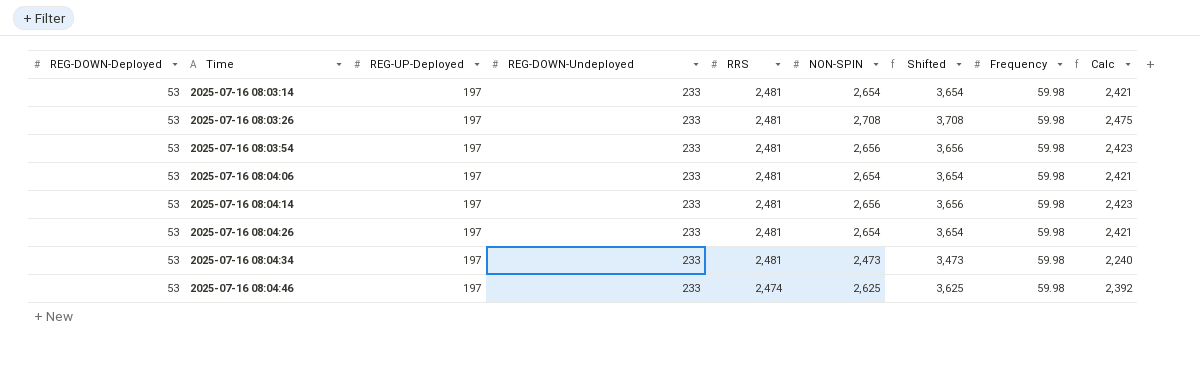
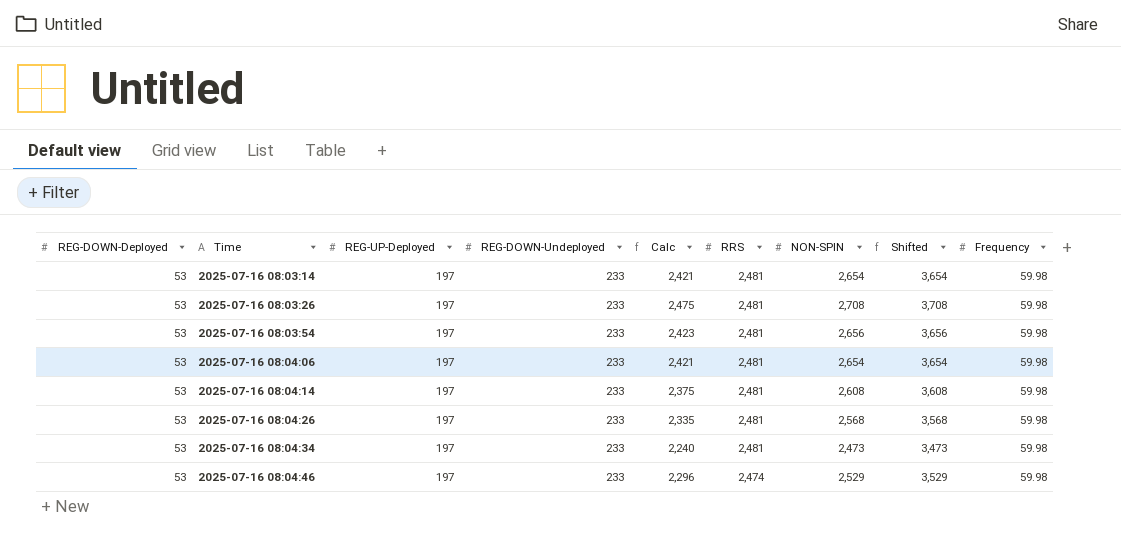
column Calc | position: 9 -> 5
2025-07-16 08:04:14 | Calc: 2,423 -> 2,375
2025-07-16 08:04:14 | NON-SPIN: 2,656 -> 2,608
2025-07-16 08:04:14 | Shifted: 3,656 -> 3,608
2025-07-16 08:04:26 | Calc: 2,421 -> 2,335
2025-07-16 08:04:26 | NON-SPIN: 2,654 -> 2,568
2025-07-16 08:04:26 | Shifted: 3,654 -> 3,568
2025-07-16 08:04:46 | Calc: 2,392 -> 2,296
2025-07-16 08:04:46 | NON-SPIN: 2,625 -> 2,529
2025-07-16 08:04:46 | Shifted: 3,625 -> 3,529

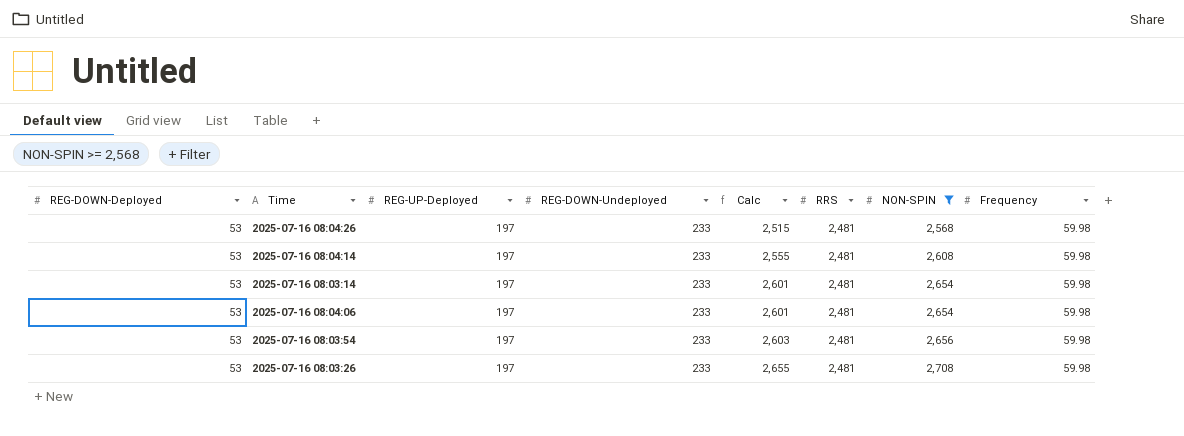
filter: none -> NON-SPIN >= 2,568
row order: Time ascending -> Calc ascending
column Shifted | formula: [NON-SPIN] + 1000 -> none
column Calc | formula: [NON-SPIN] - [REG-DOWN-Undeployed] -> [NON-SPIN] - [REG-DOWN-Deployed]

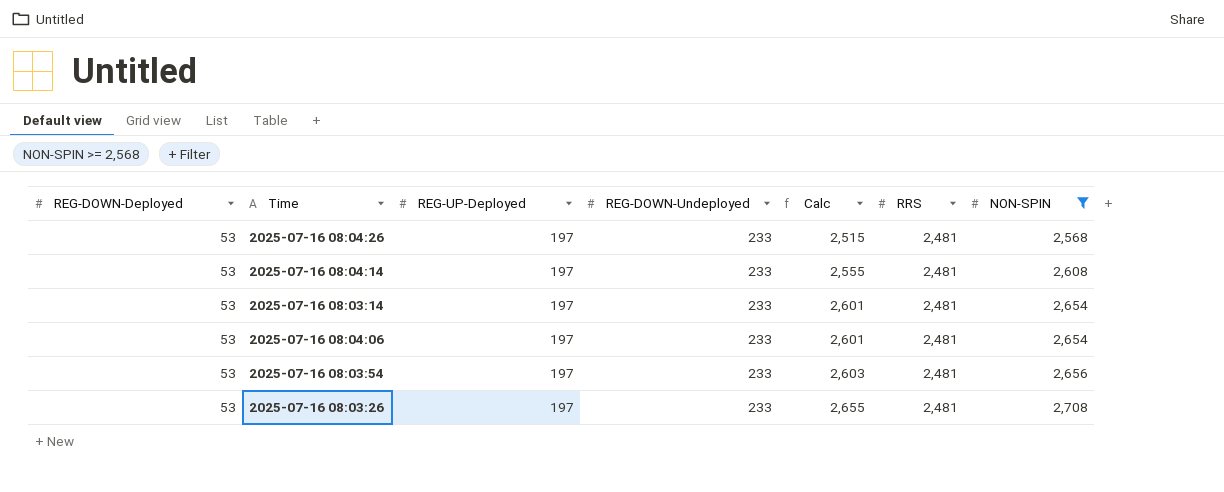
column Frequency | position: 8 -> none

